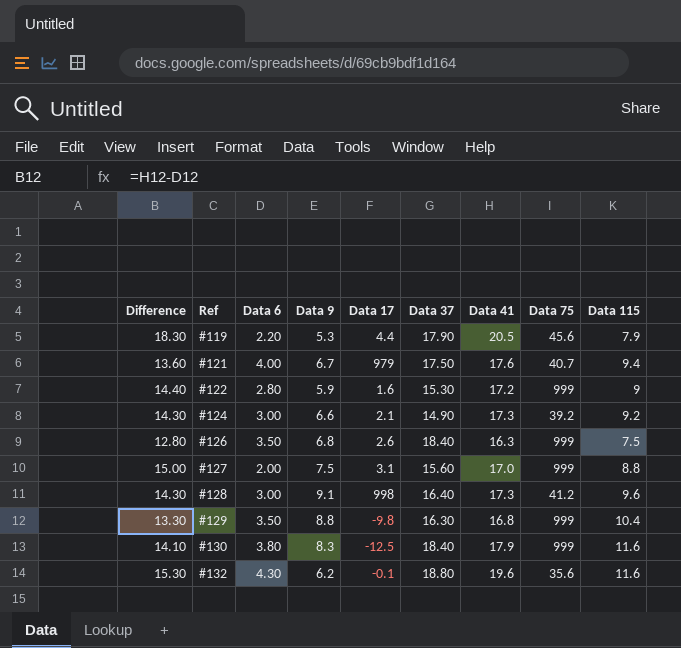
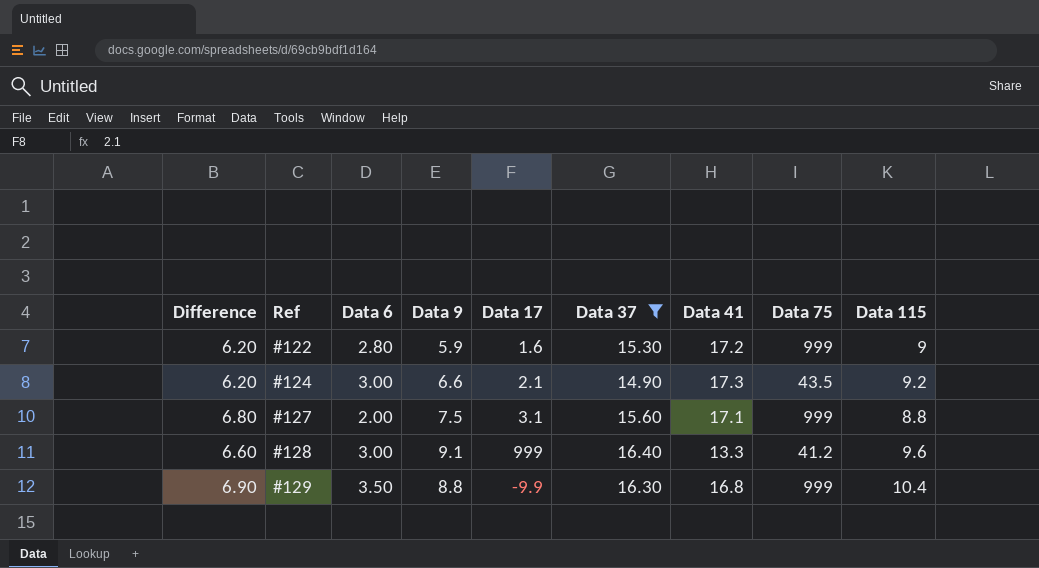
filter: none -> Data 37 <= 16.40
column Difference | formula: [Data 41] - [Data 6] -> [Data 115] - [Data 6]
#124 | Data 75: 39.2 -> 43.5
#127 | Data 41: 17.0 -> 17.1
#128 | Data 17: 998 -> 999
#128 | Data 41: 17.3 -> 13.3
#129 | Data 17: -9.8 -> -9.9

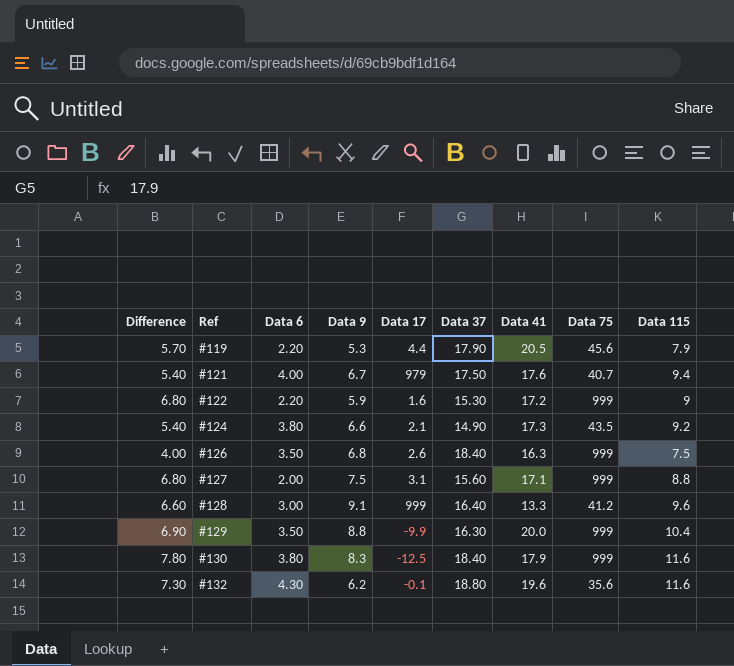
filter: Data 37 <= 16.40 -> none
#122 | Difference: 6.20 -> 6.80
#122 | Data 6: 2.80 -> 2.20
#124 | Difference: 6.20 -> 5.40
#124 | Data 6: 3.00 -> 3.80
#129 | Data 41: 16.8 -> 20.0

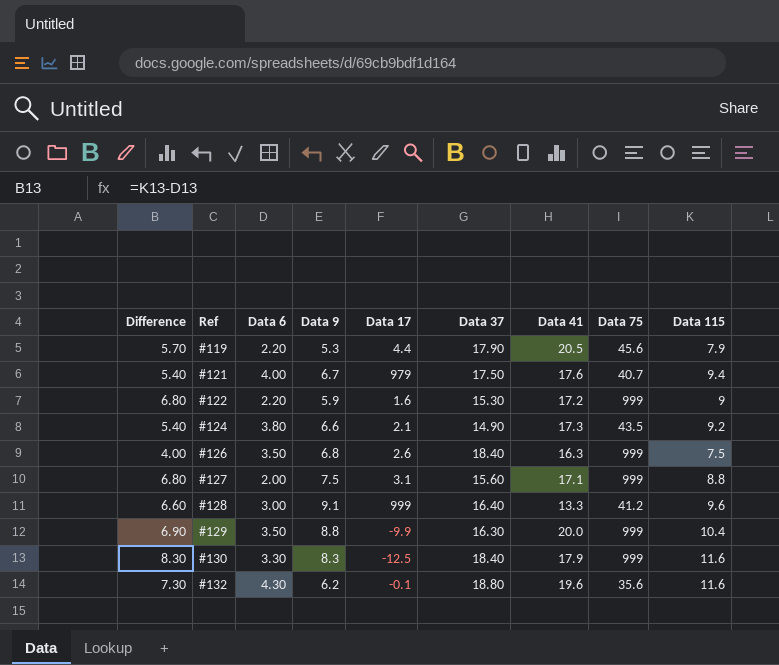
#130 | Difference: 7.80 -> 8.30
#130 | Data 6: 3.80 -> 3.30

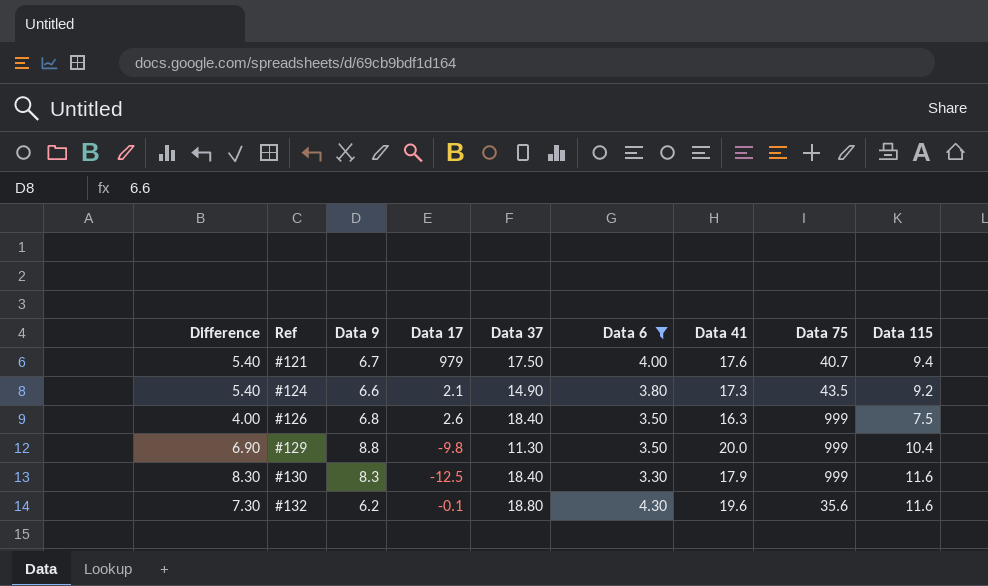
filter: none -> Data 6 >= 3.30
column Data 6 | position: 3 -> 6
#129 | Data 17: -9.9 -> -9.8
#129 | Data 37: 16.30 -> 11.30

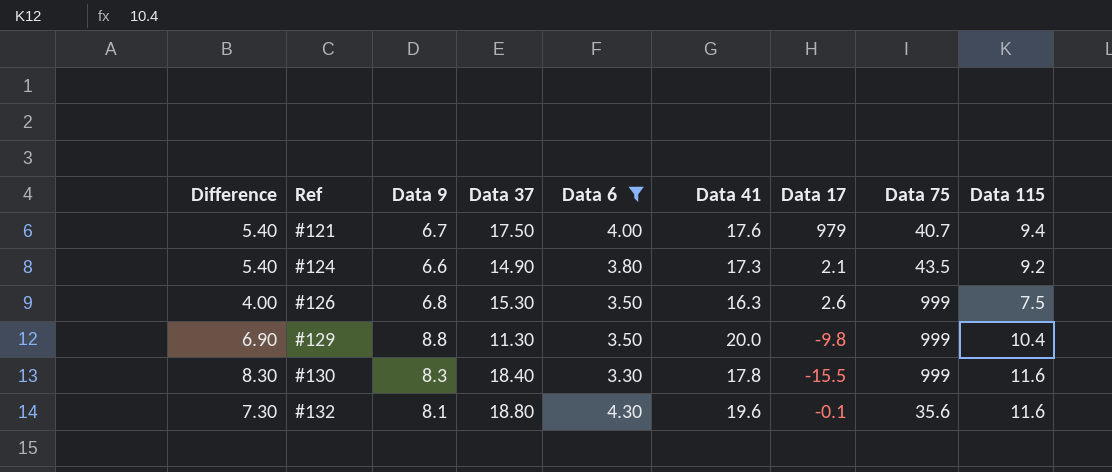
column Data 17 | position: 4 -> 7
#126 | Data 37: 18.40 -> 15.30
#130 | Data 41: 17.9 -> 17.8
#130 | Data 17: -12.5 -> -15.5
#132 | Data 9: 6.2 -> 8.1

